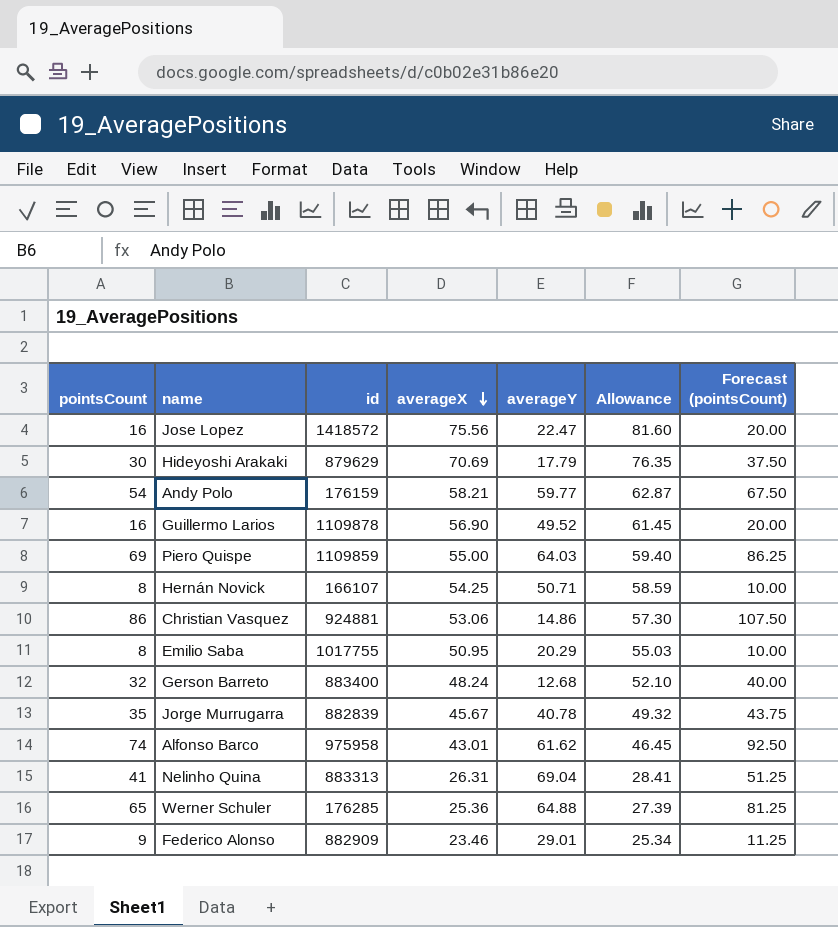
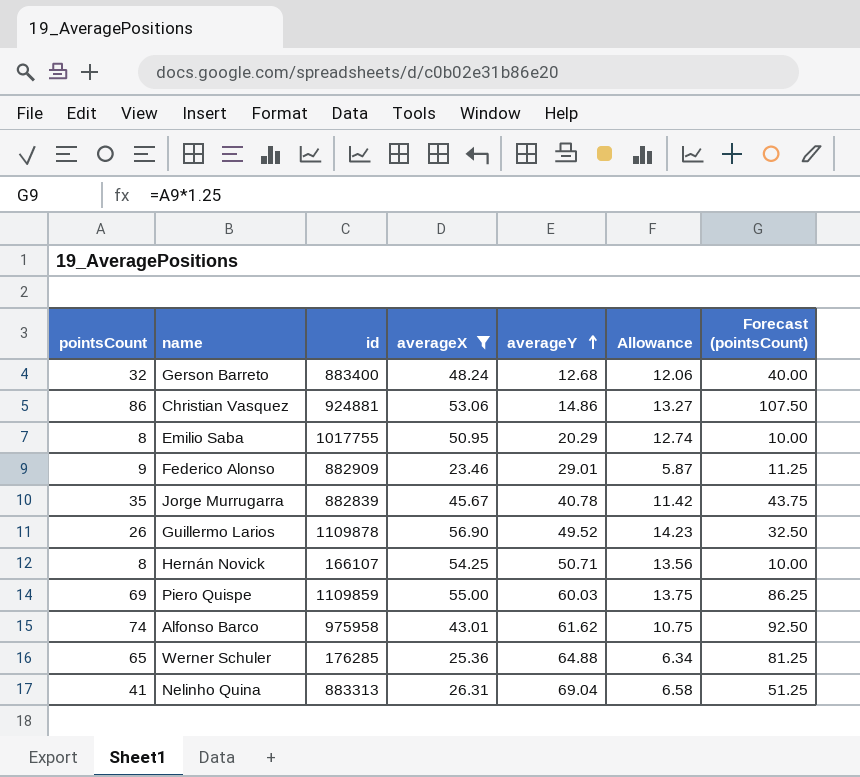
filter: none -> averageX <= 56.90
row order: averageX descending -> averageY ascending
column Allowance | formula: [averageX] * 1.08 -> [averageX] * 0.25
Guillermo Larios | pointsCount: 16 -> 26
Guillermo Larios | Forecast (pointsCount): 20.00 -> 32.50
Piero Quispe | averageY: 64.03 -> 60.03

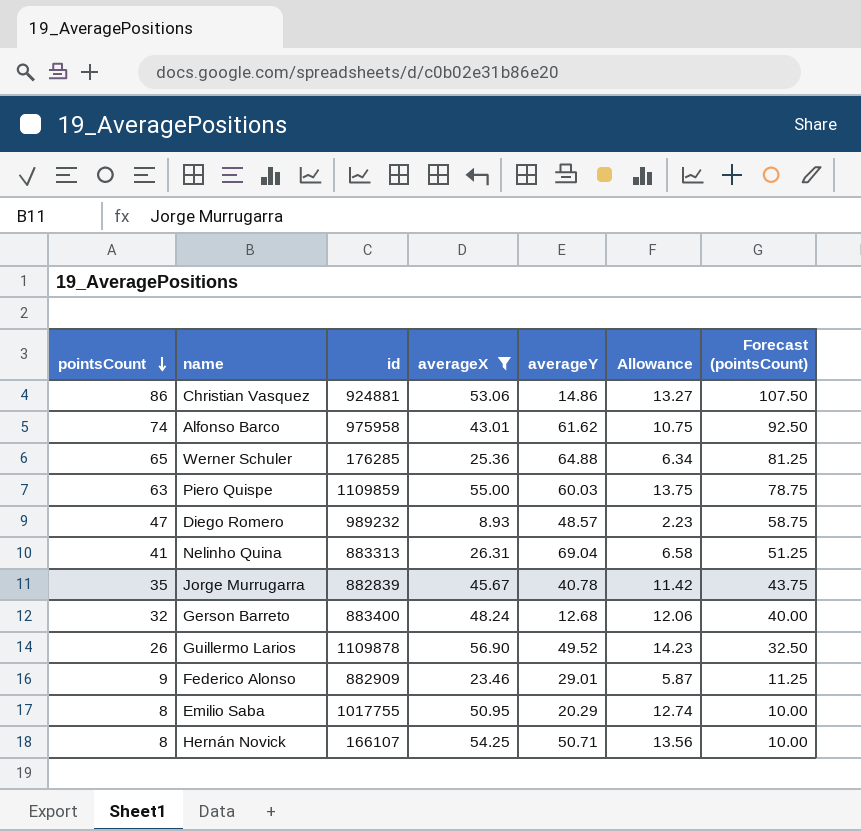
row order: averageY ascending -> pointsCount descending
Piero Quispe | pointsCount: 69 -> 63
Piero Quispe | Forecast (pointsCount): 86.25 -> 78.75
row Diego Romero: none -> 47 | 989232 | 8.93 | 48.57 | 2.23 | 58.75

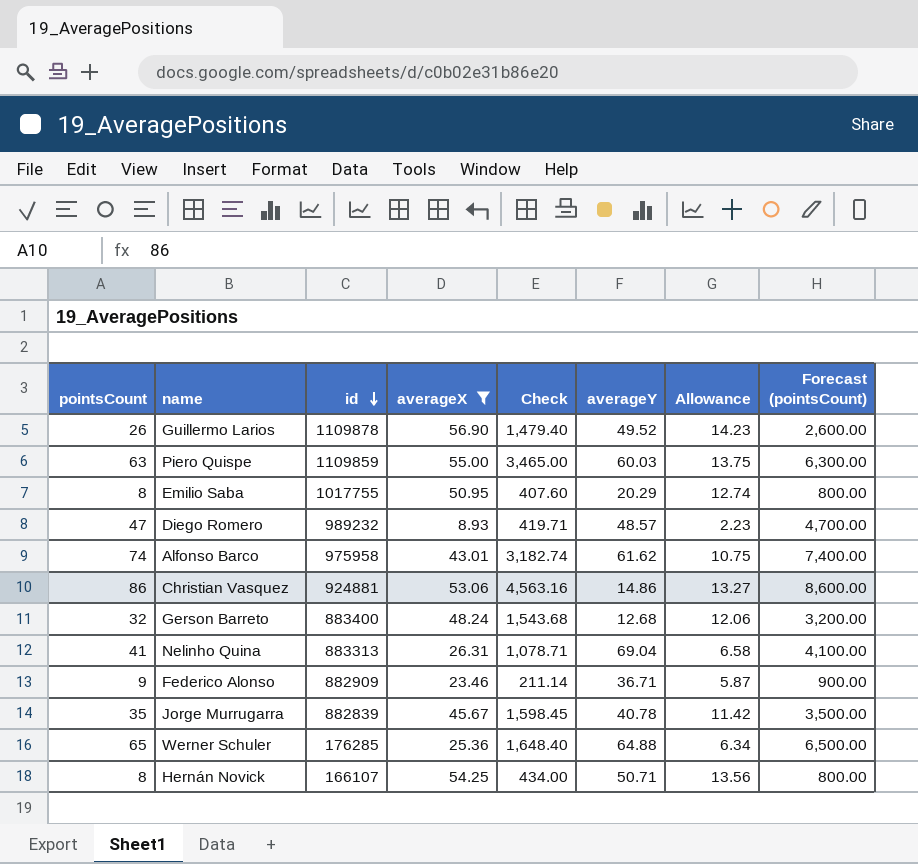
row order: pointsCount descending -> id descending
column Check | formula: none -> [pointsCount] * [averageX]
column Forecast (pointsCount) | formula: [pointsCount] * 1.25 -> [pointsCount] * 100
Federico Alonso | averageY: 29.01 -> 36.71

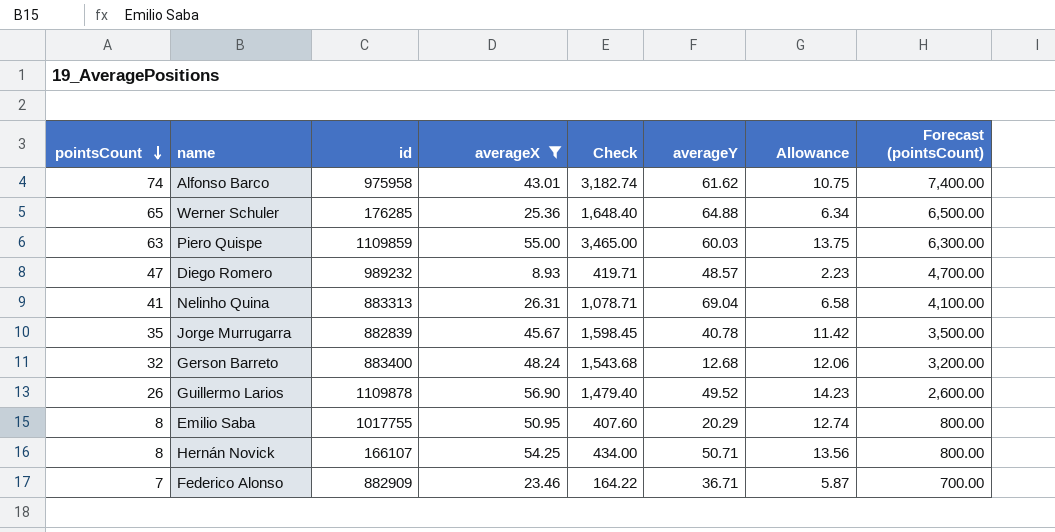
row order: id descending -> pointsCount descending
row Christian Vasquez: 86 | 924881 | 53.06 | 4,563.16 | 14.86 | 13.27 | 8,600.00 -> none
Federico Alonso | pointsCount: 9 -> 7
Federico Alonso | Check: 211.14 -> 164.22
Federico Alonso | Forecast (pointsCount): 900.00 -> 700.00

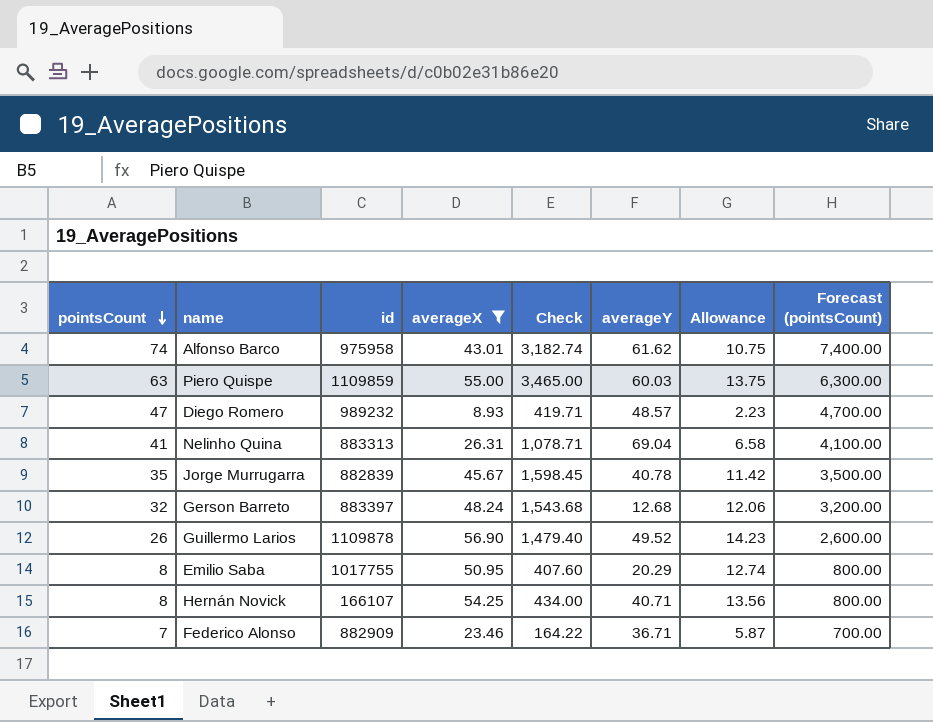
row Werner Schuler: 65 | 176285 | 25.36 | 1,648.40 | 64.88 | 6.34 | 6,500.00 -> none
Gerson Barreto | id: 883400 -> 883397
Hernán Novick | averageY: 50.71 -> 40.71

